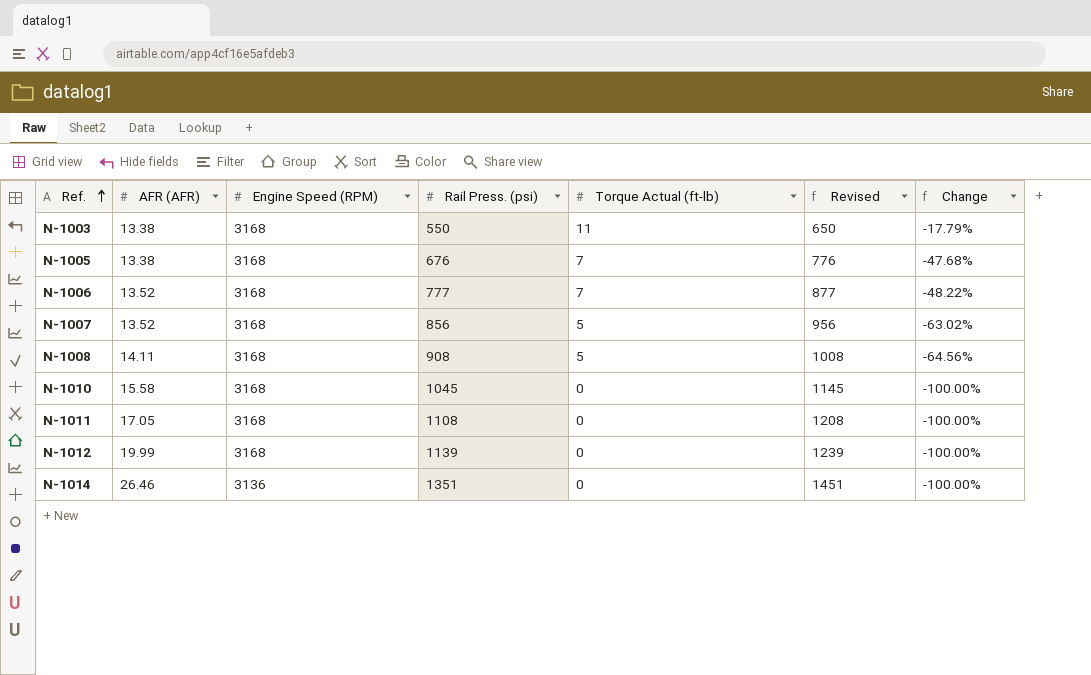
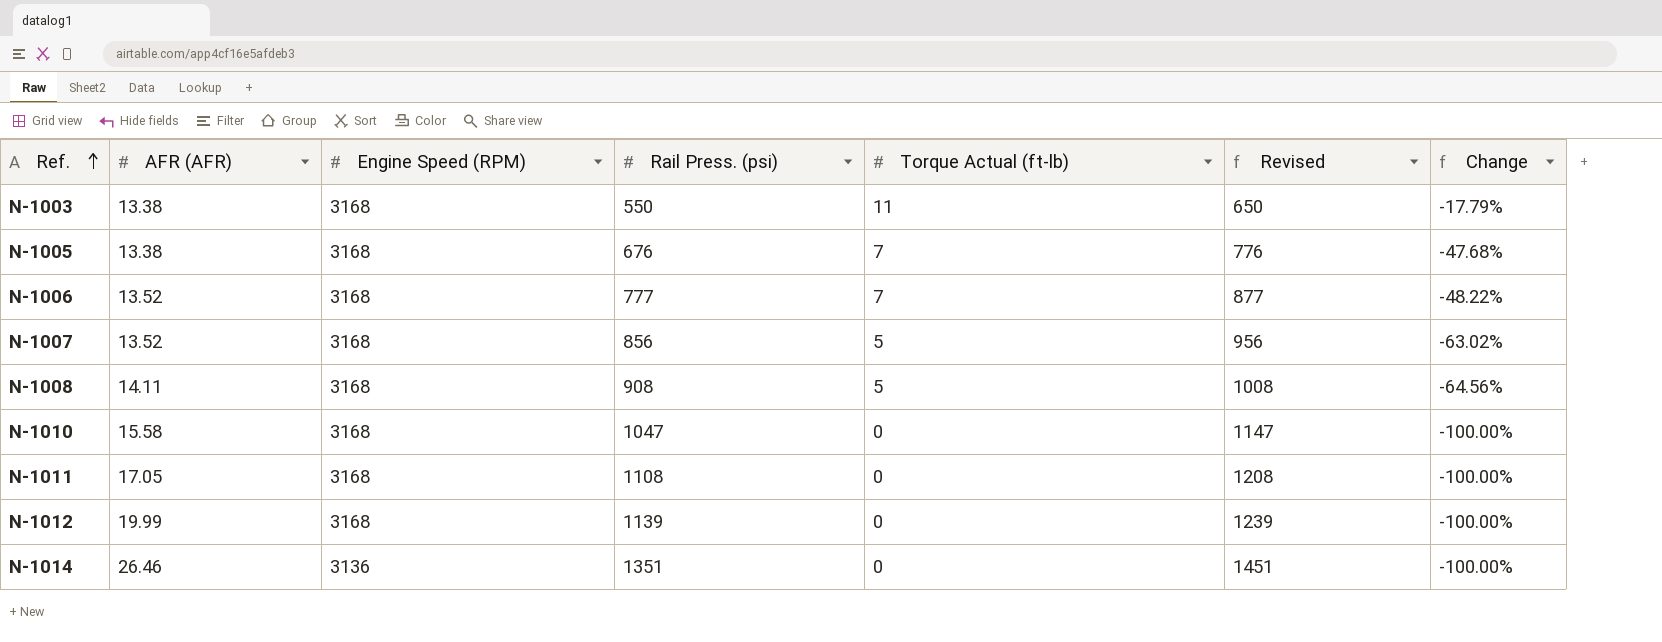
N-1010 | Rail Press. (psi): 1045 -> 1047
N-1010 | Revised: 1145 -> 1147

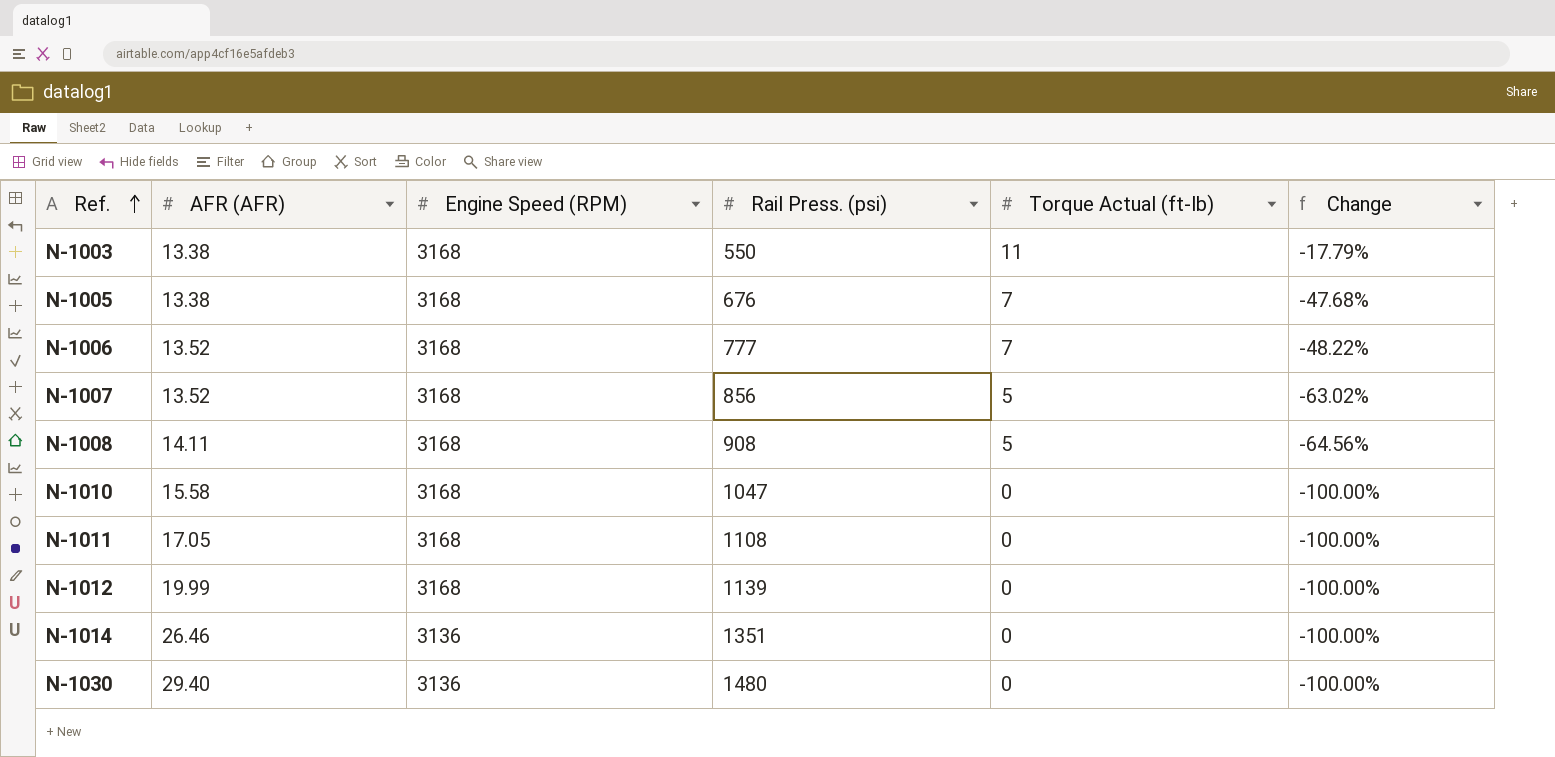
column Revised | formula: [Rail Press. (psi)] + 100 -> none
row N-1030: none -> 29.40 | 3136 | 1480 | 0 | -100.00%

